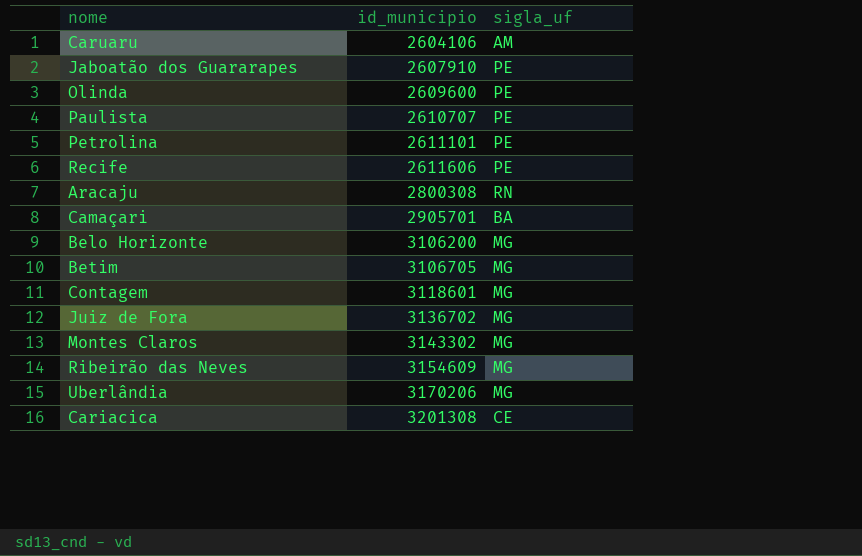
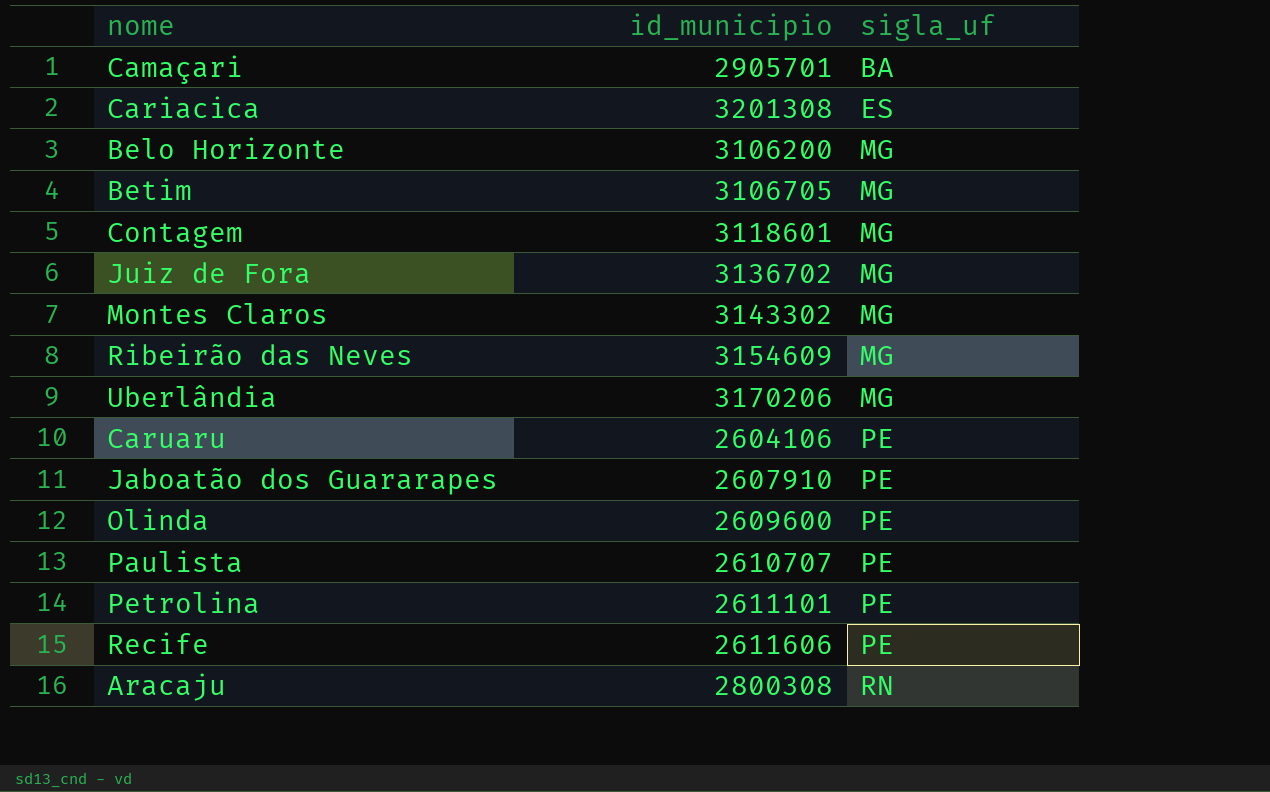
row order: id_municipio ascending -> sigla_uf ascending
Cariacica | sigla_uf: CE -> ES
Caruaru | sigla_uf: AM -> PE

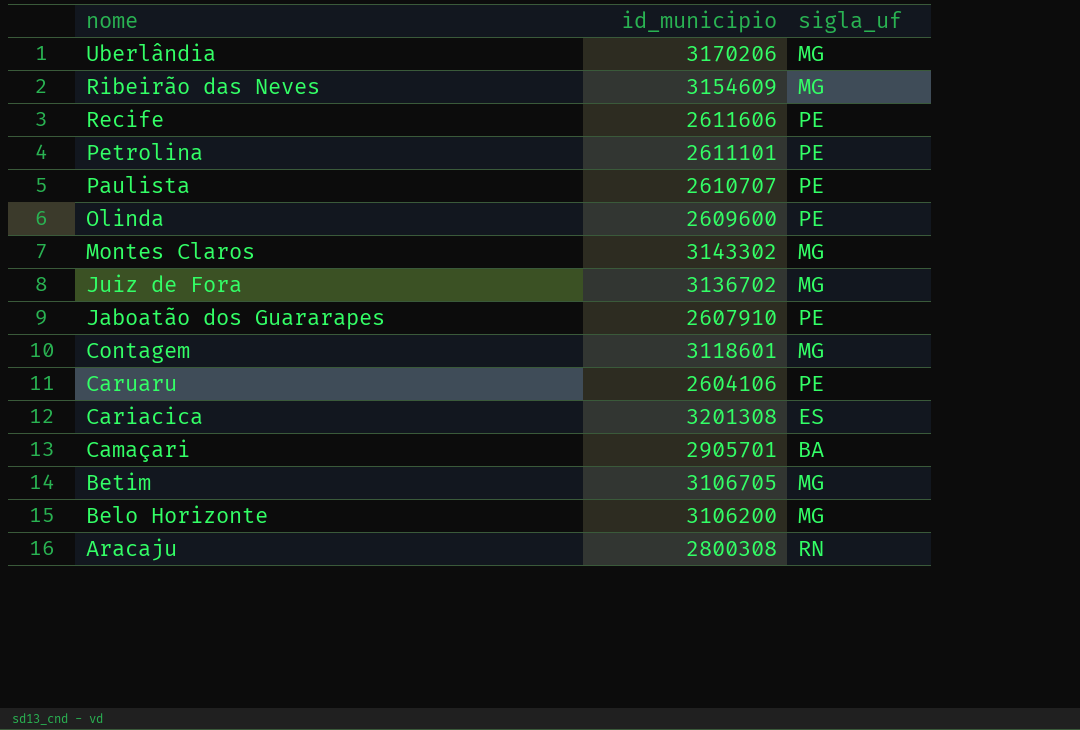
row order: sigla_uf ascending -> nome descending

